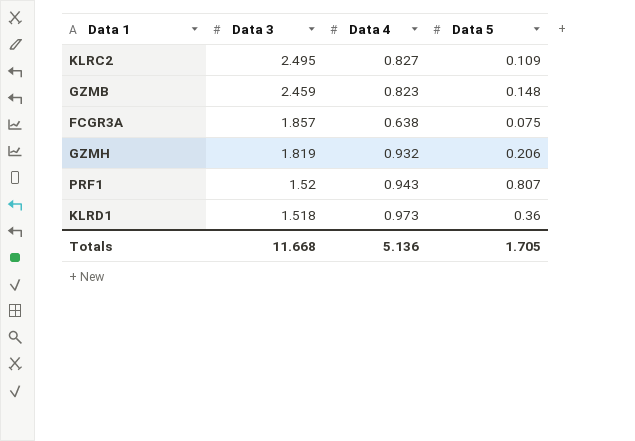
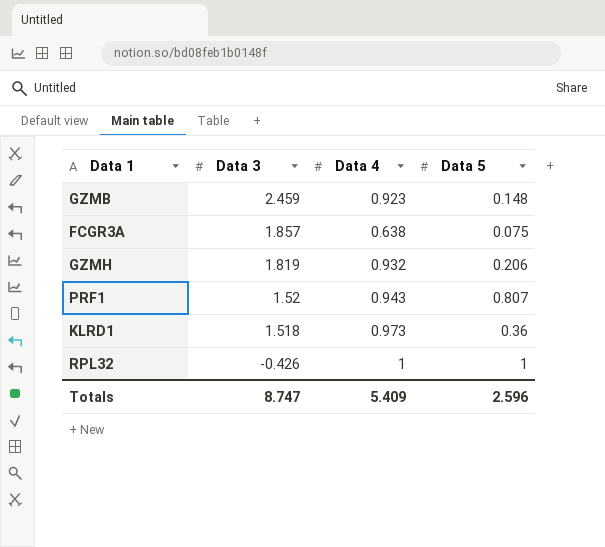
row KLRC2: 2.495 | 0.827 | 0.109 -> none
GZMB | Data 4: 0.823 -> 0.923
row RPL32: none -> -0.426 | 1 | 1
Totals | Data 3: 11.668 -> 8.747
Totals | Data 4: 5.136 -> 5.409
Totals | Data 5: 1.705 -> 2.596

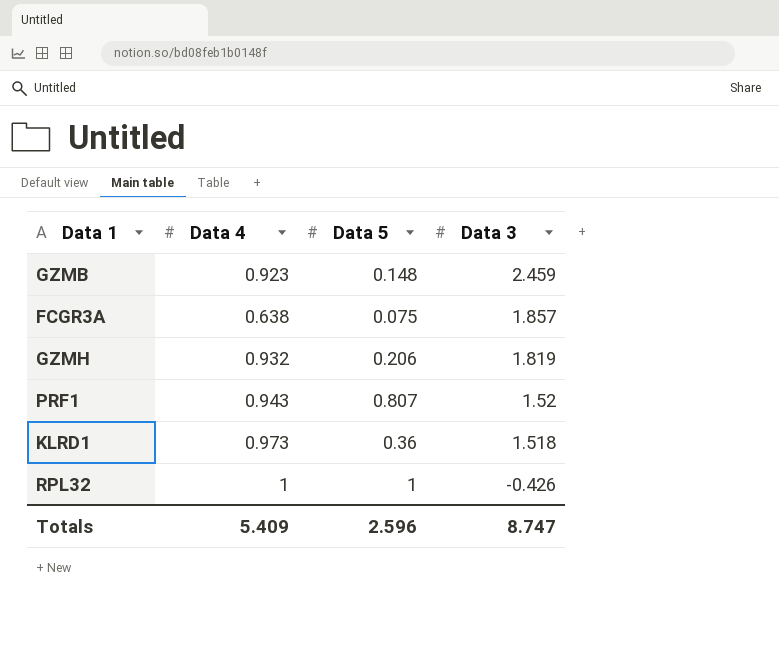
column Data 3 | position: 2 -> 4

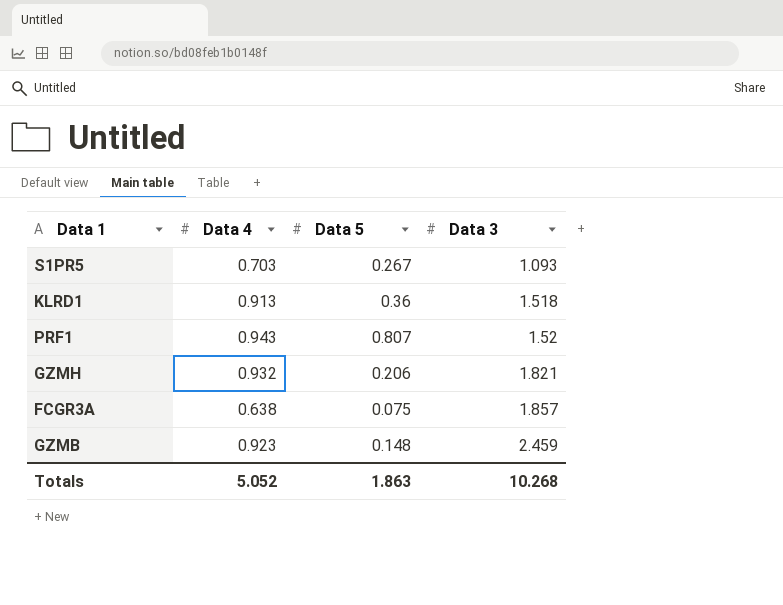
row order: Data 3 descending -> Data 3 ascending
row RPL32: 1 | 1 | -0.426 -> none
row S1PR5: none -> 0.703 | 0.267 | 1.093
KLRD1 | Data 4: 0.973 -> 0.913
GZMH | Data 3: 1.819 -> 1.821
Totals | Data 4: 5.409 -> 5.052
Totals | Data 5: 2.596 -> 1.863
Totals | Data 3: 8.747 -> 10.268

